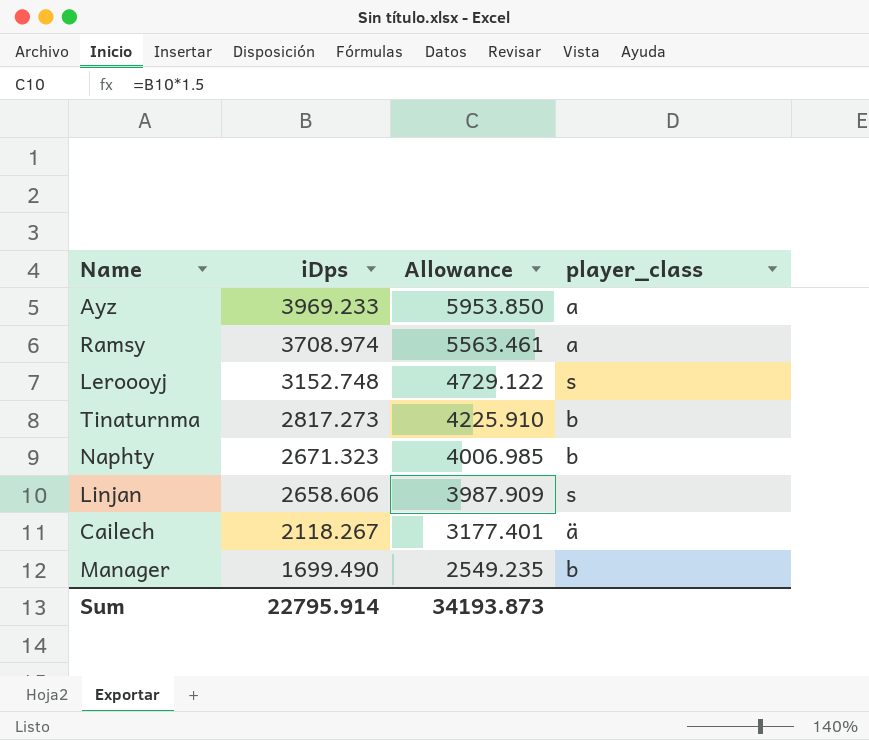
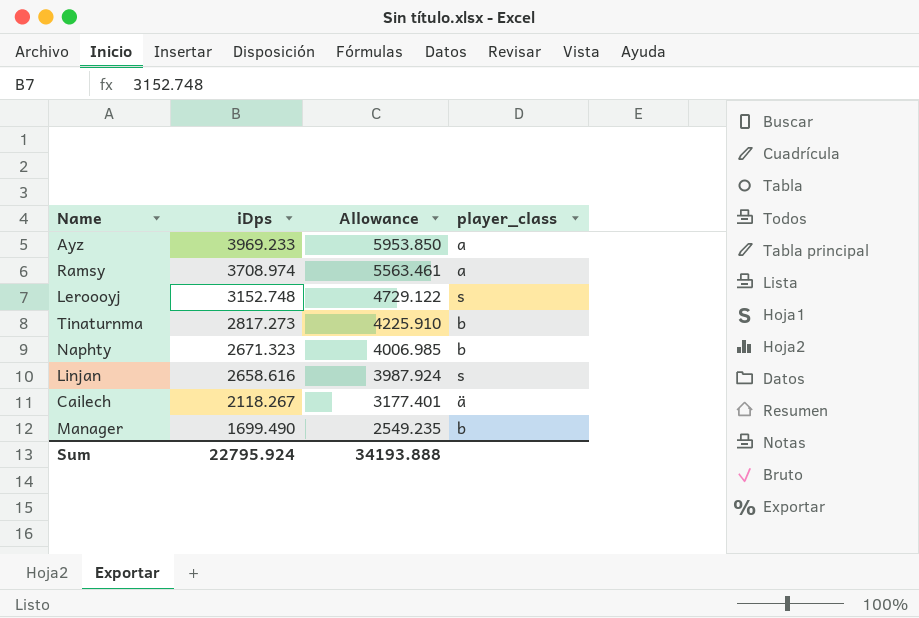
Linjan | iDps: 2658.606 -> 2658.616
Linjan | Allowance: 3987.909 -> 3987.924
Sum | iDps: 22795.914 -> 22795.924
Sum | Allowance: 34193.873 -> 34193.888

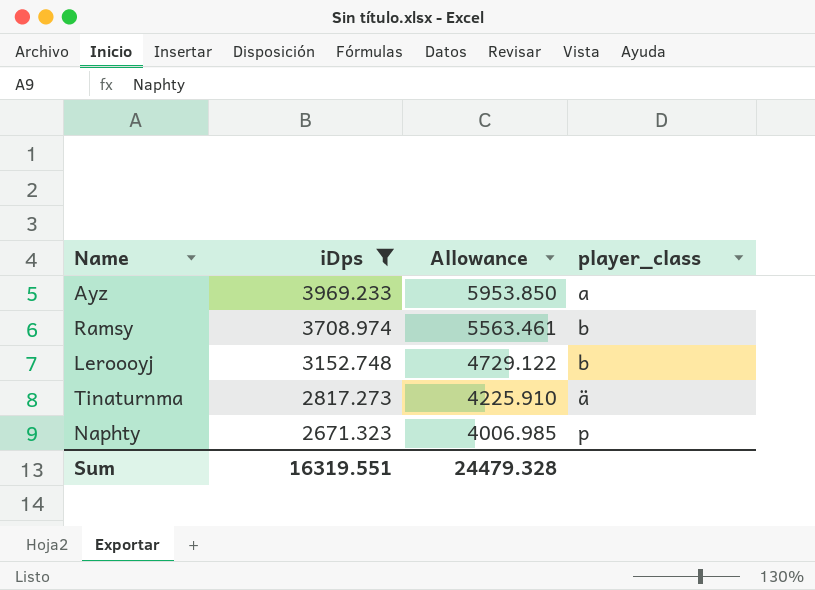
filter: none -> iDps >= 2671.323
Ramsy | player_class: a -> b
Leroooyj | player_class: s -> b
Tinaturnma | player_class: b -> ä
Naphty | player_class: b -> p
Sum | iDps: 22795.924 -> 16319.551
Sum | Allowance: 34193.888 -> 24479.328

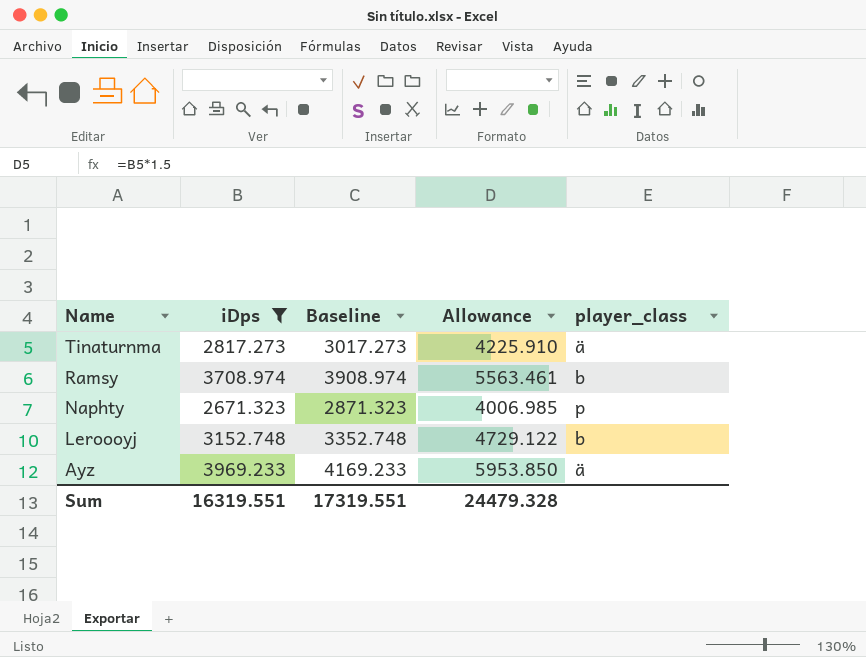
row order: iDps descending -> Name descending
column Baseline | formula: none -> [iDps] + 200
Ayz | player_class: a -> ä

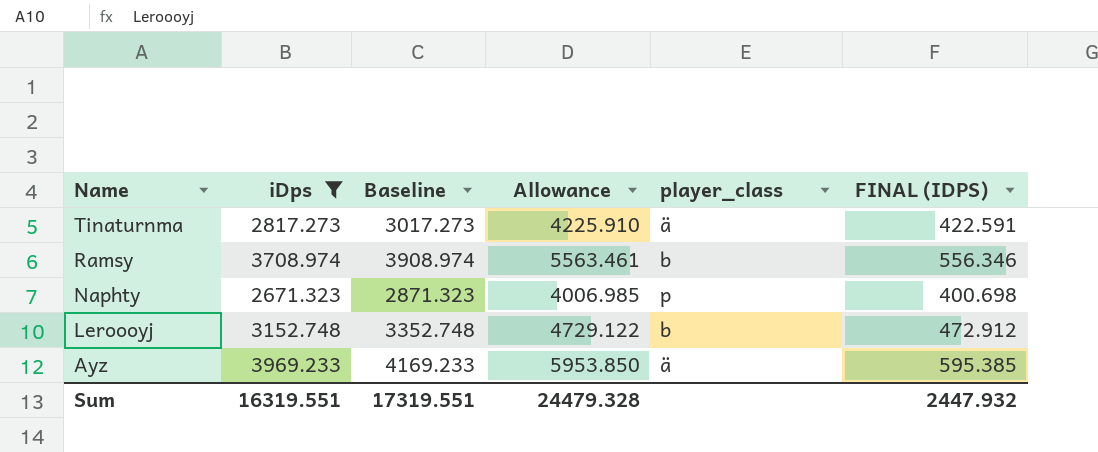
column FINAL (IDPS) | formula: none -> [iDps] * 0.15

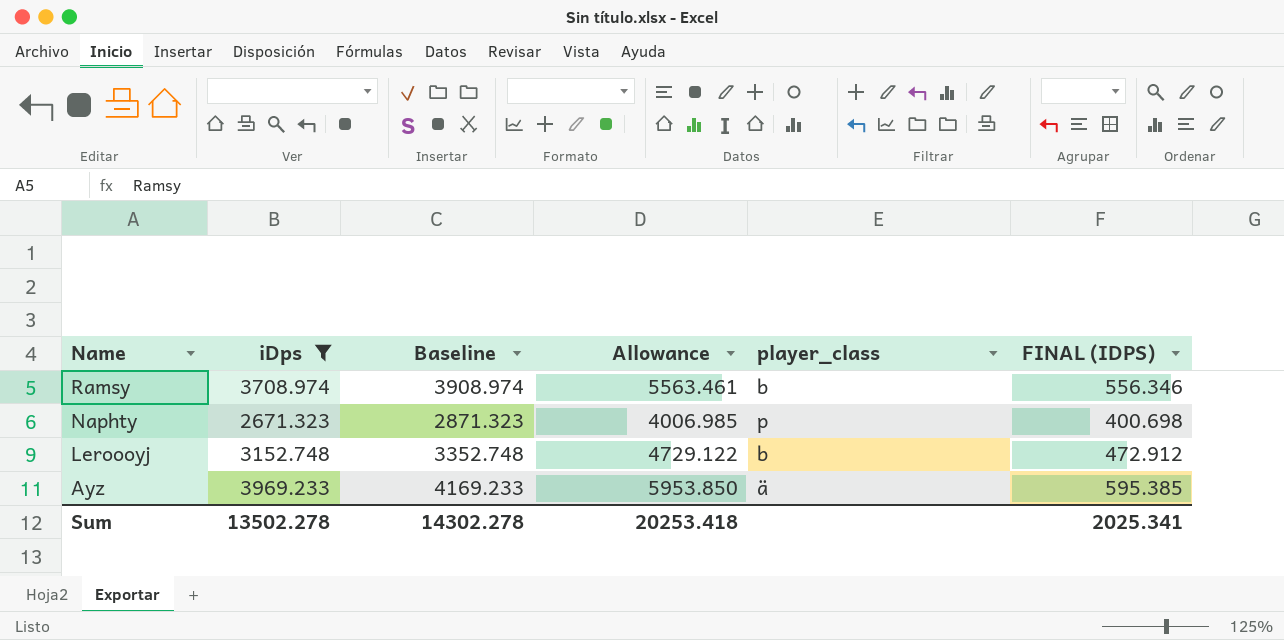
row Tinaturnma: 2817.273 | 3017.273 | 4225.910 | ä | 422.591 -> none
Sum | iDps: 16319.551 -> 13502.278
Sum | Baseline: 17319.551 -> 14302.278
Sum | Allowance: 24479.328 -> 20253.418
Sum | FINAL (IDPS): 2447.932 -> 2025.341

